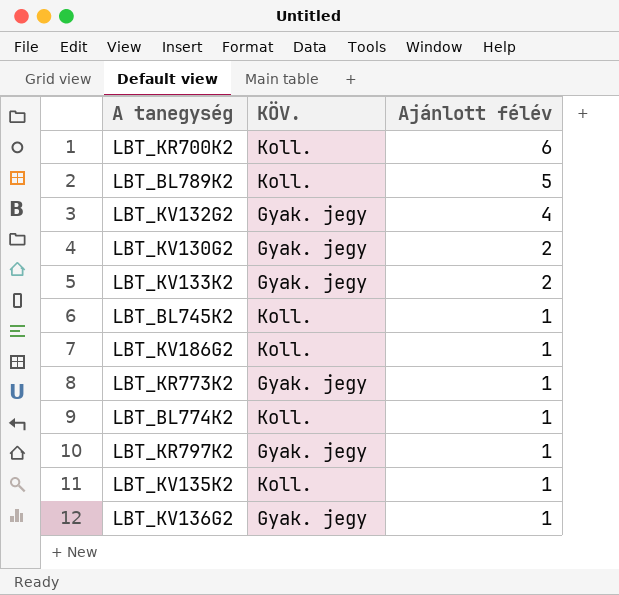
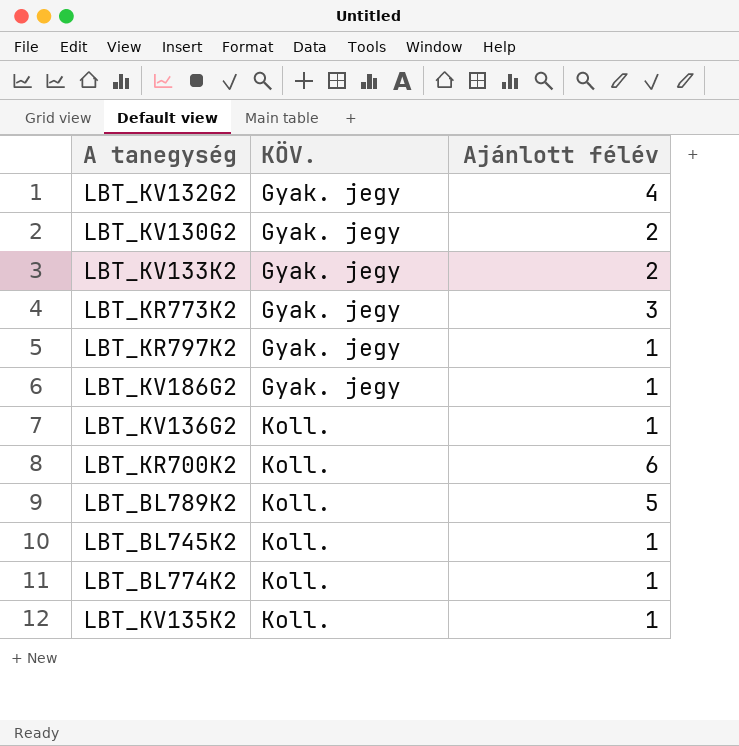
row order: Ajánlott félév descending -> KÖV. ascending
LBT_KR773K2 | Ajánlott félév: 1 -> 3
LBT_KV186G2 | KÖV.: Koll. -> Gyak. jegy
LBT_KV136G2 | KÖV.: Gyak. jegy -> Koll.

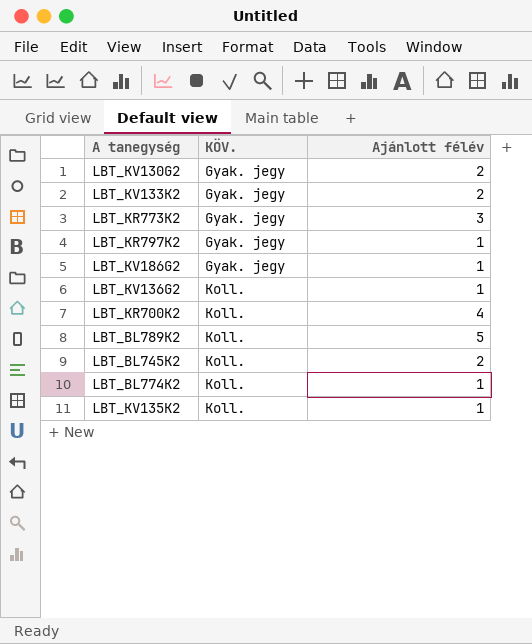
row LBT_KV132G2: Gyak. jegy | 4 -> none
LBT_KR700K2 | Ajánlott félév: 6 -> 4
LBT_BL745K2 | Ajánlott félév: 1 -> 2

